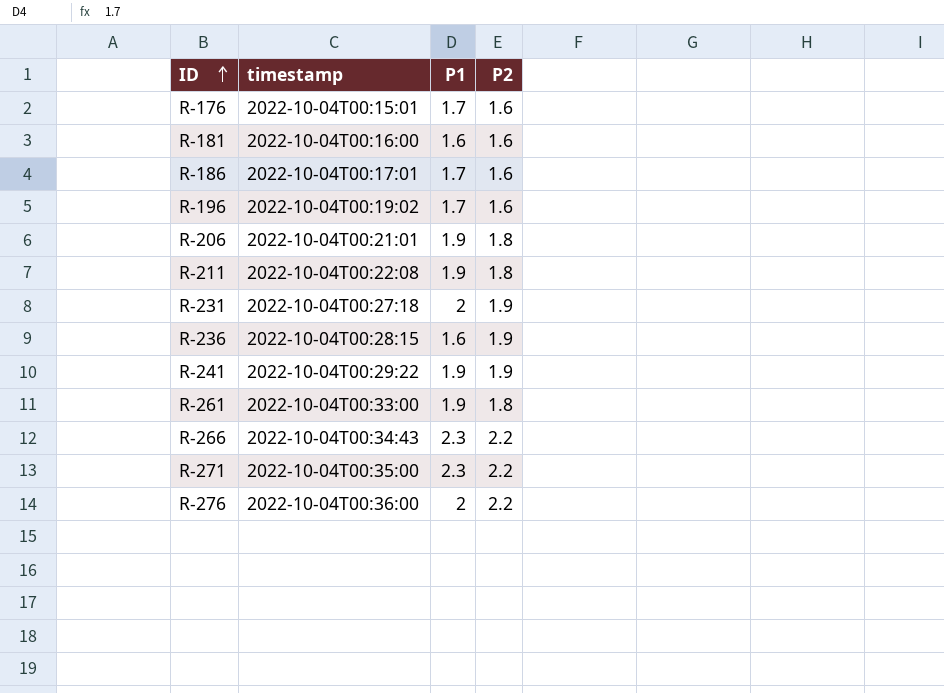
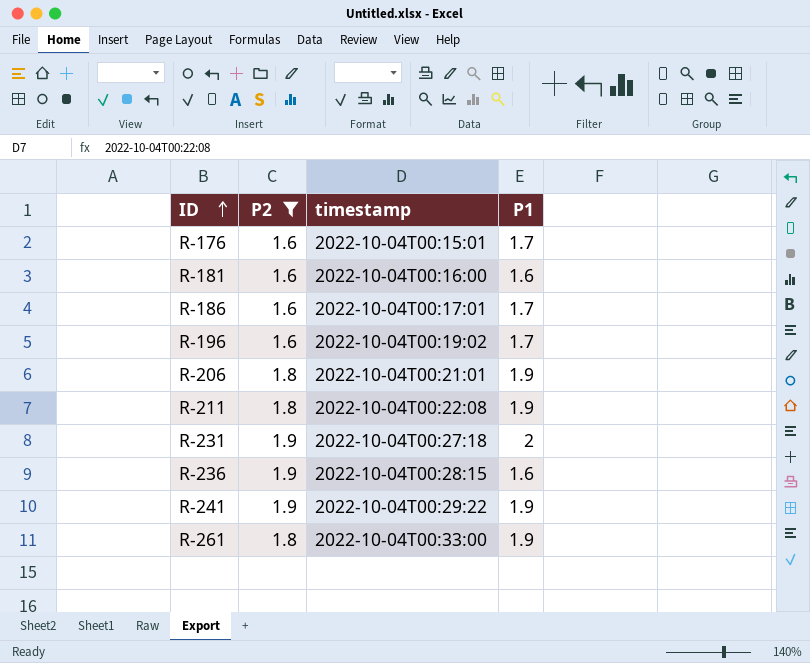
filter: none -> P2 != 2.2
column P2 | position: 4 -> 2

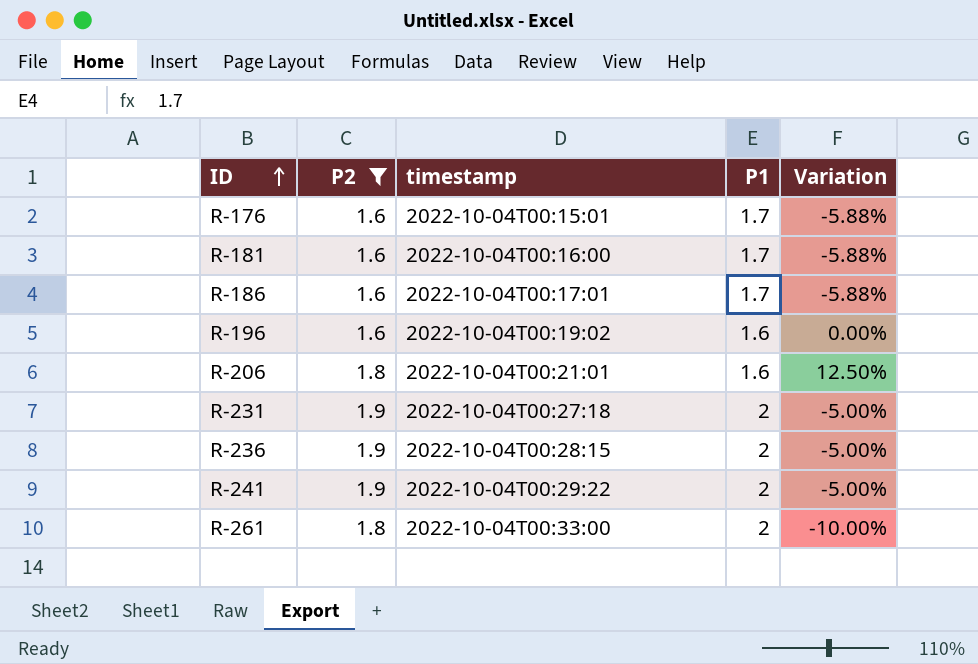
column Variation | formula: none -> ([P2] - [P1]) / [P1]
row R-211: 1.8 | 2022-10-04T00:22:08 | 1.9 -> none
R-181 | P1: 1.6 -> 1.7
R-196 | P1: 1.7 -> 1.6
R-206 | P1: 1.9 -> 1.6
R-236 | P1: 1.6 -> 2
R-241 | P1: 1.9 -> 2
R-261 | P1: 1.9 -> 2

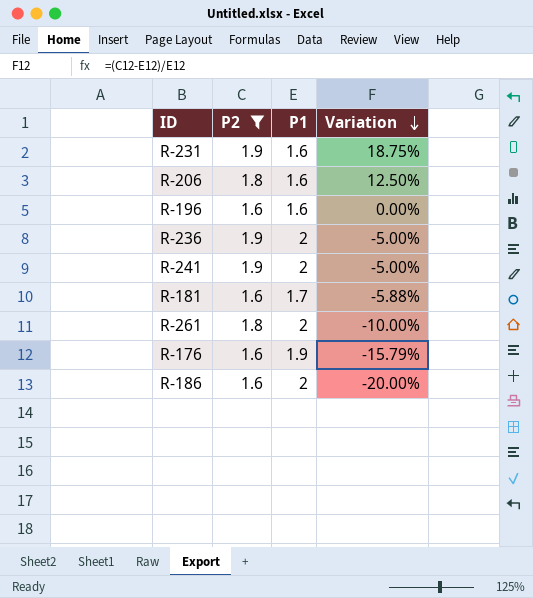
row order: ID ascending -> Variation descending
column timestamp | position: 3 -> none
R-231 | P1: 2 -> 1.6
R-231 | Variation: -5.00% -> 18.75%
R-176 | P1: 1.7 -> 1.9
R-176 | Variation: -5.88% -> -15.79%
R-186 | P1: 1.7 -> 2
R-186 | Variation: -5.88% -> -20.00%

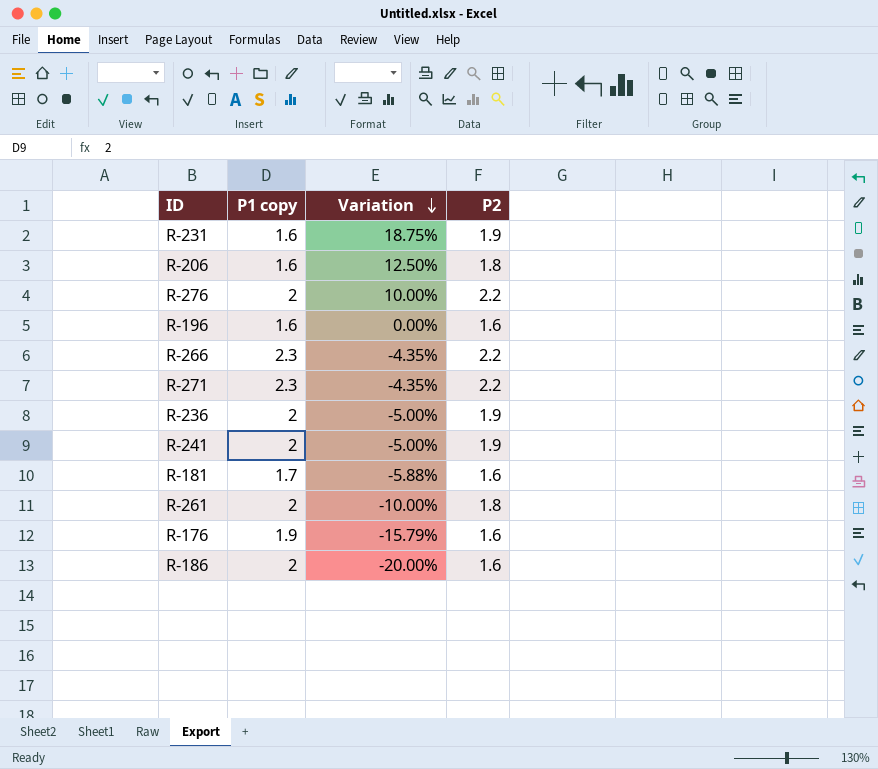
filter: P2 != 2.2 -> none
column name: P1 -> P1 copy
column P2 | position: 2 -> 4

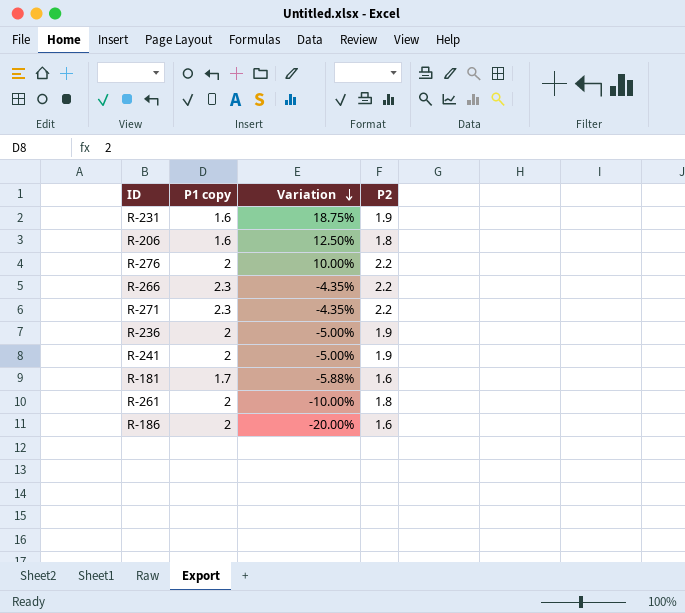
row R-196: 1.6 | 0.00% | 1.6 -> none
row R-176: 1.9 | -15.79% | 1.6 -> none

